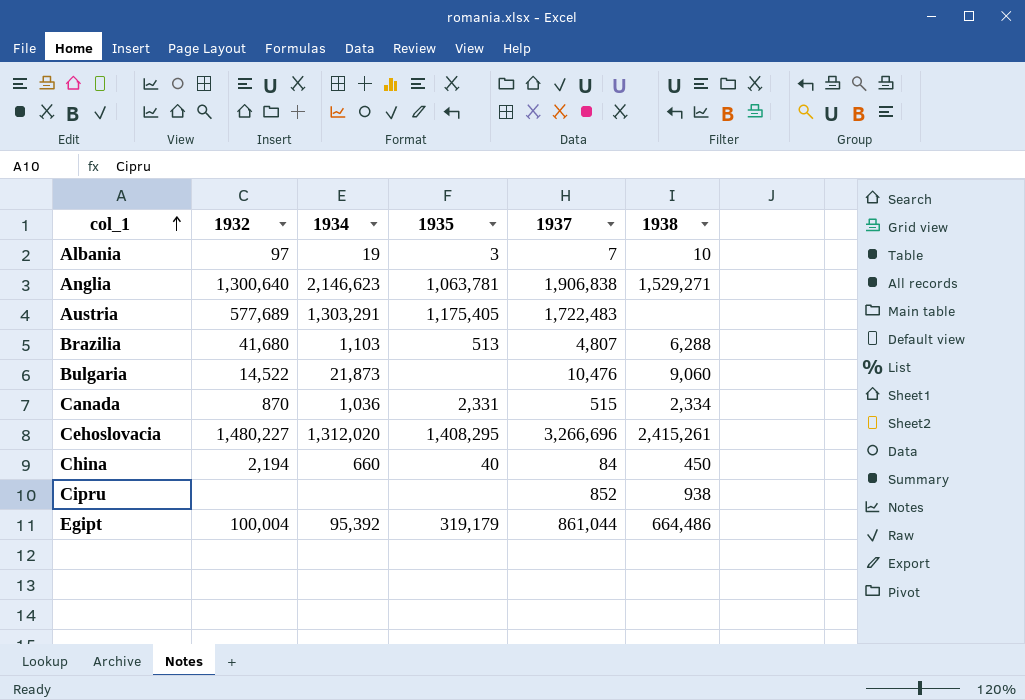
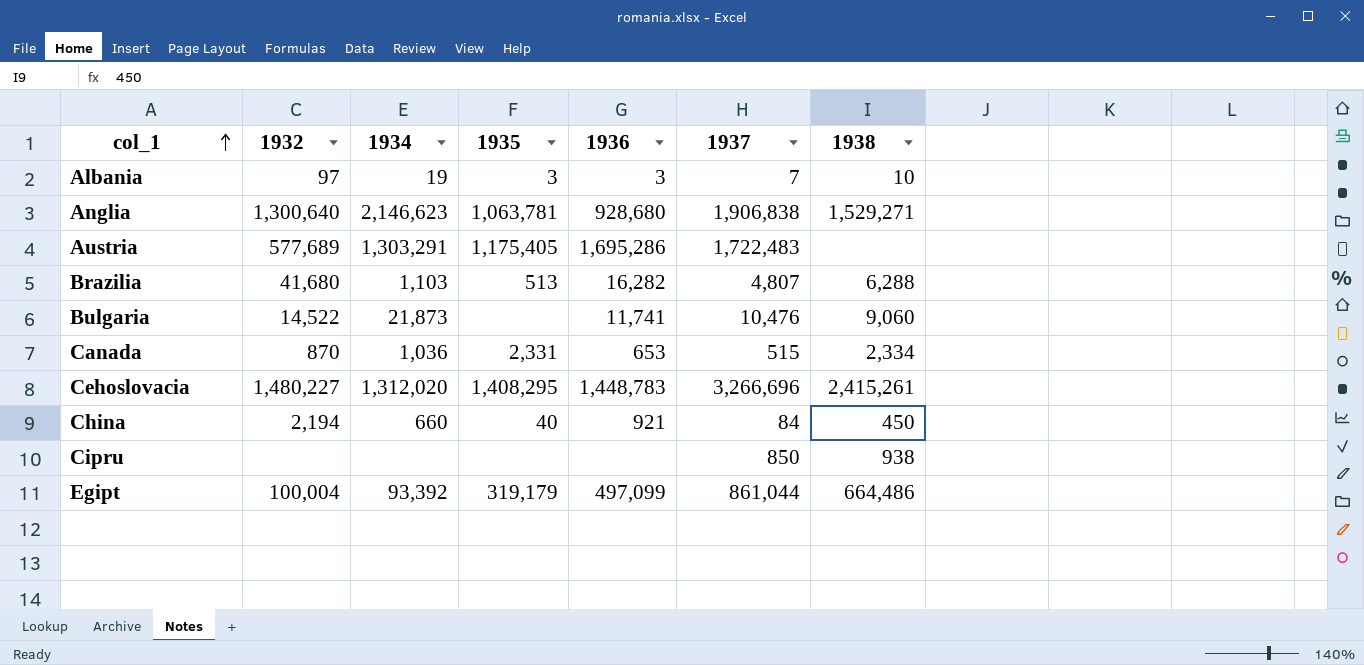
column 1936 | position: none -> 5
Cipru | 1937: 852 -> 850
Egipt | 1934: 95,392 -> 93,392

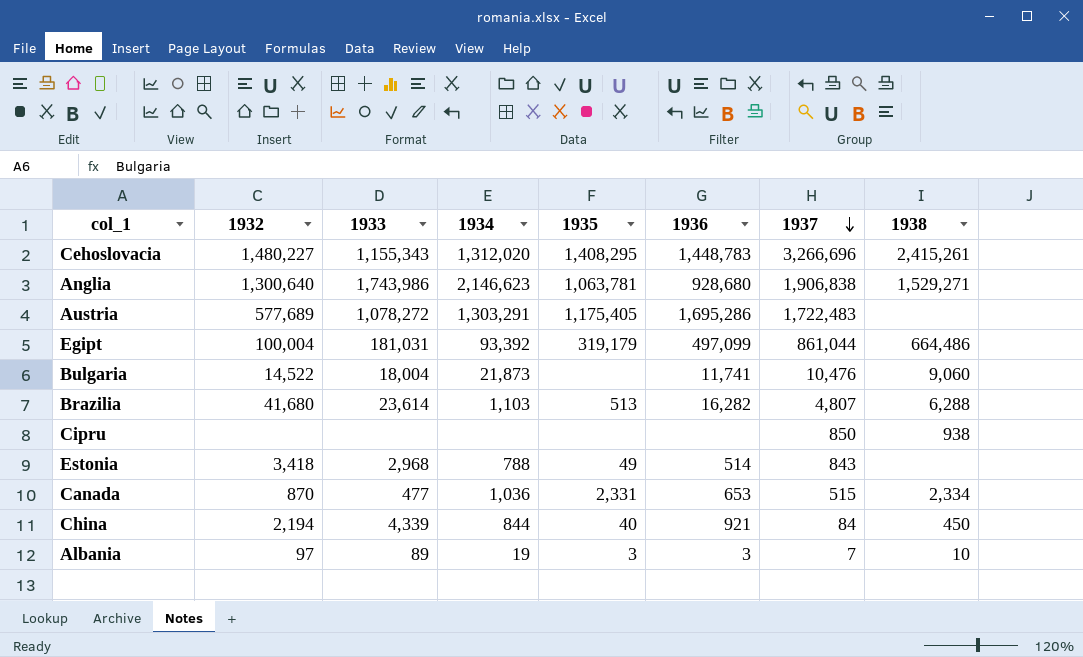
row order: col_1 ascending -> 1937 descending
column 1933 | position: none -> 3
row Estonia: none -> 3,418 | 2,968 | 788 | 49 | 514 | 843 | none
China | 1934: 660 -> 844

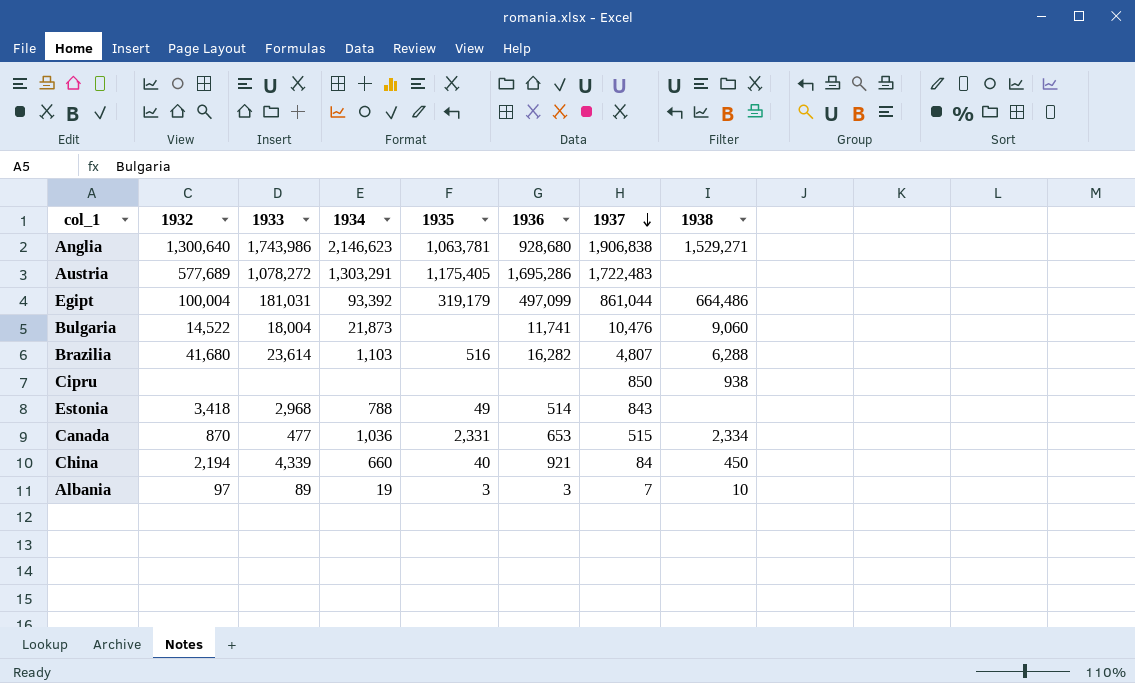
row Cehoslovacia: 1,480,227 | 1,155,343 | 1,312,020 | 1,408,295 | 1,448,783 | 3,266,696 | 2,415,261 -> none
Brazilia | 1935: 513 -> 516
China | 1934: 844 -> 660

